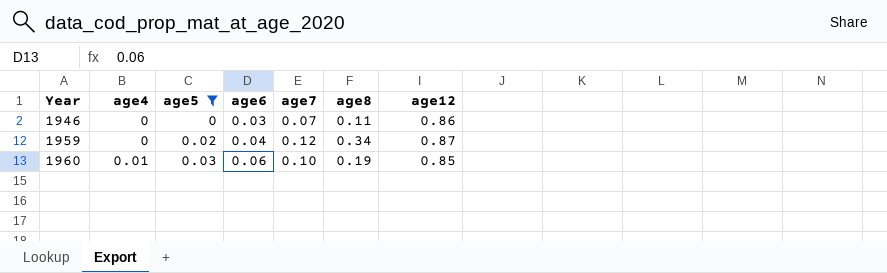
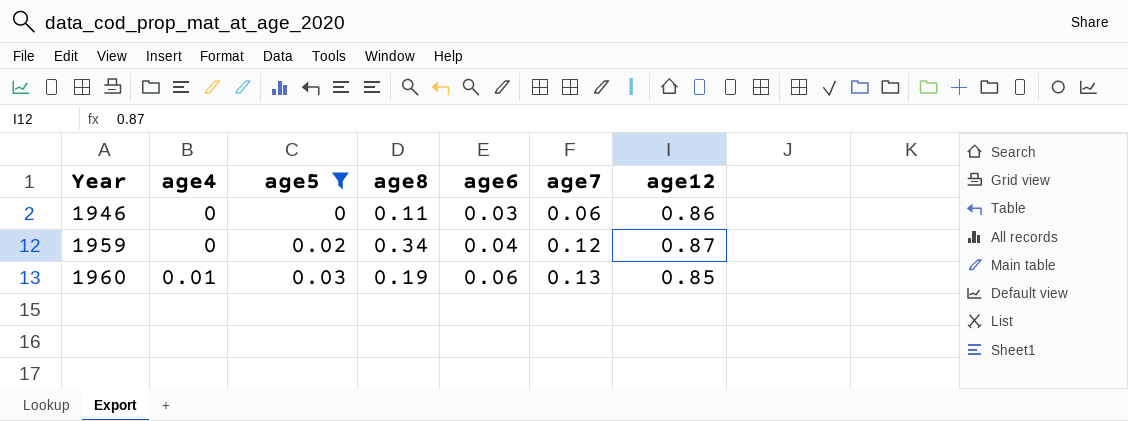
column age8 | position: 6 -> 4
1946 | age7: 0.07 -> 0.06
1960 | age7: 0.10 -> 0.13

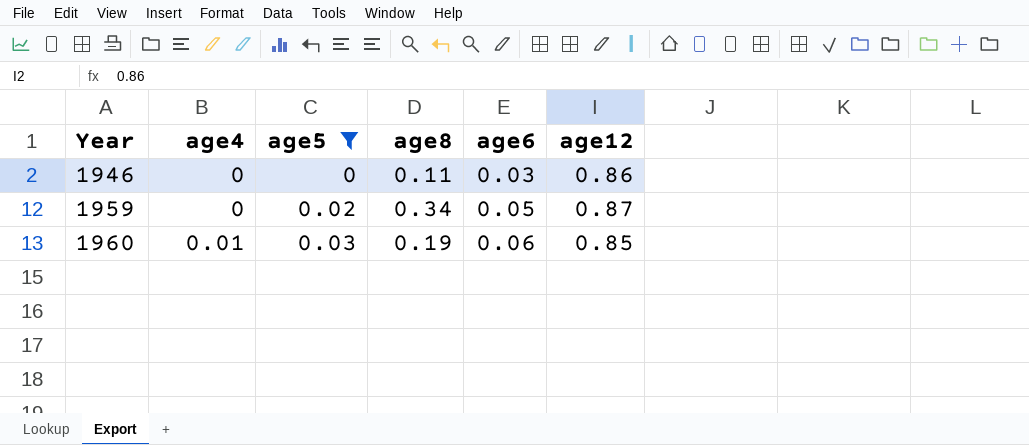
column age7 | position: 6 -> none
1959 | age6: 0.04 -> 0.05

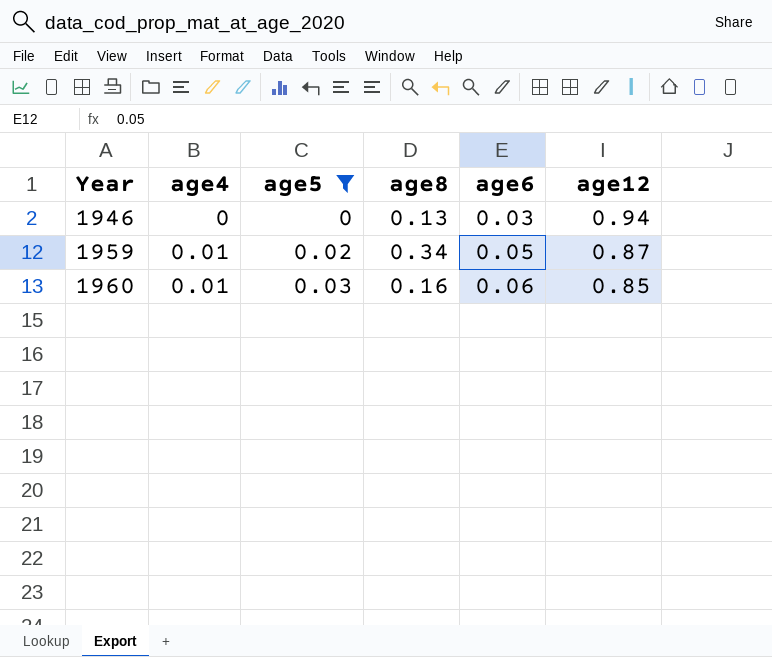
1946 | age8: 0.11 -> 0.13
1946 | age12: 0.86 -> 0.94
1959 | age4: 0 -> 0.01
1960 | age8: 0.19 -> 0.16

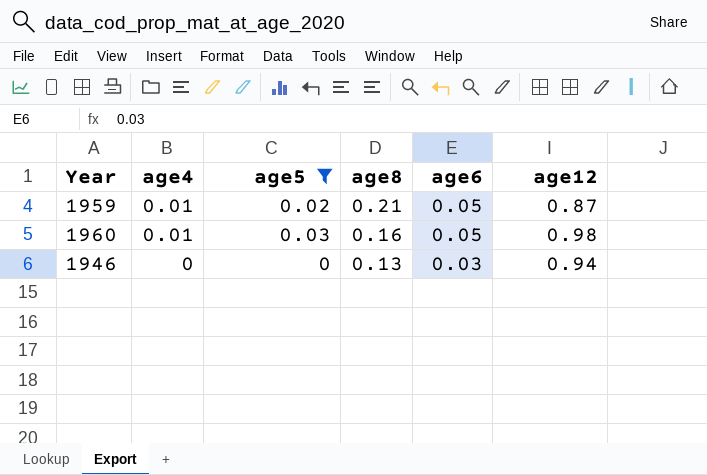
row order: Year ascending -> age4 descending
1959 | age8: 0.34 -> 0.21
1960 | age6: 0.06 -> 0.05
1960 | age12: 0.85 -> 0.98

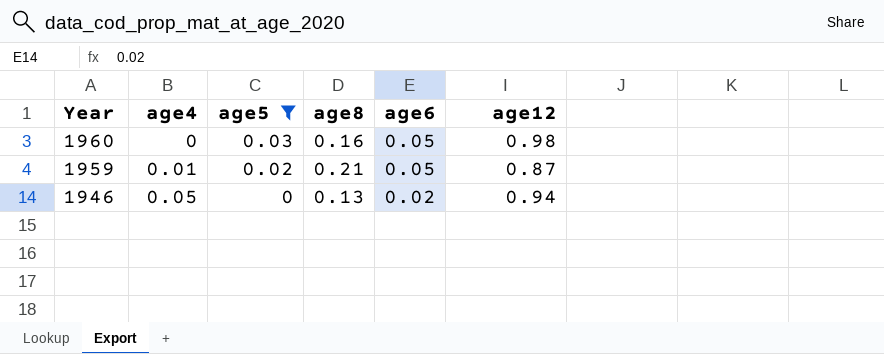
row order: age4 descending -> Year descending
1960 | age4: 0.01 -> 0
1946 | age4: 0 -> 0.05
1946 | age6: 0.03 -> 0.02

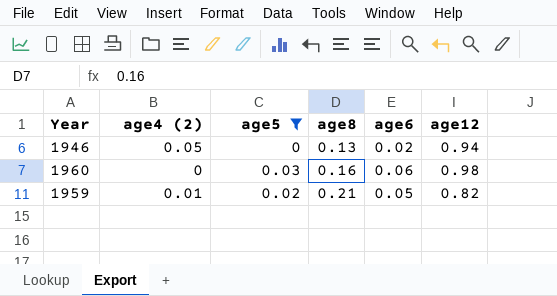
row order: Year descending -> age8 ascending
column name: age4 -> age4 (2)
1960 | age6: 0.05 -> 0.06
1959 | age12: 0.87 -> 0.82

